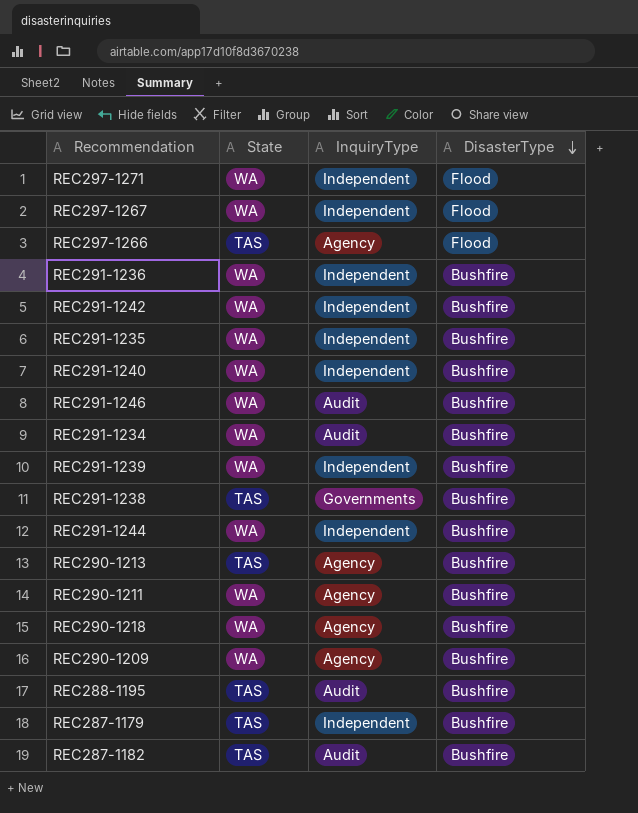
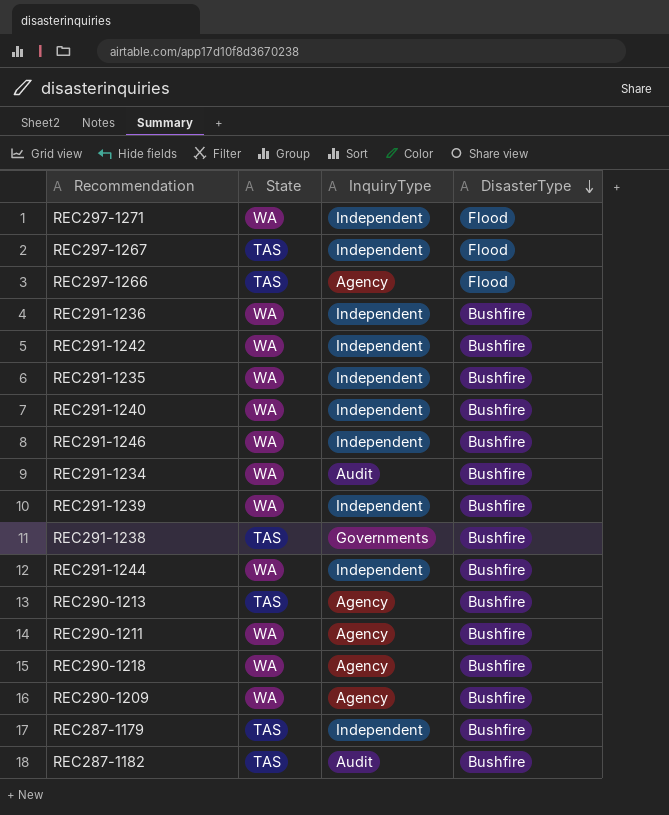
row REC288-1195: TAS | Audit | Bushfire -> none
REC297-1267 | State: WA -> TAS
REC291-1246 | InquiryType: Audit -> Independent

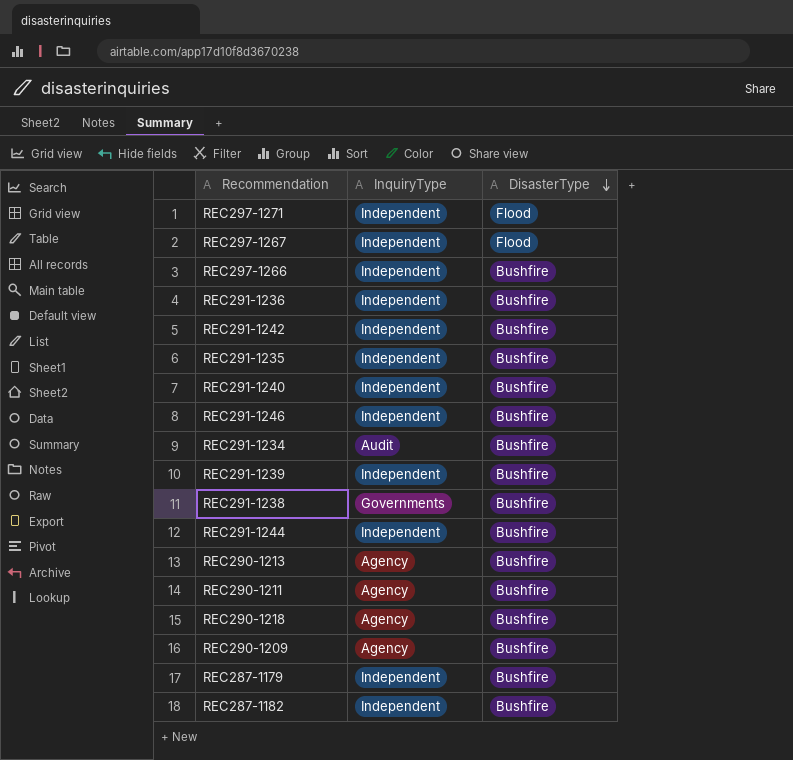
column State | position: 2 -> none
REC297-1266 | InquiryType: Agency -> Independent
REC297-1266 | DisasterType: Flood -> Bushfire
REC287-1182 | InquiryType: Audit -> Independent

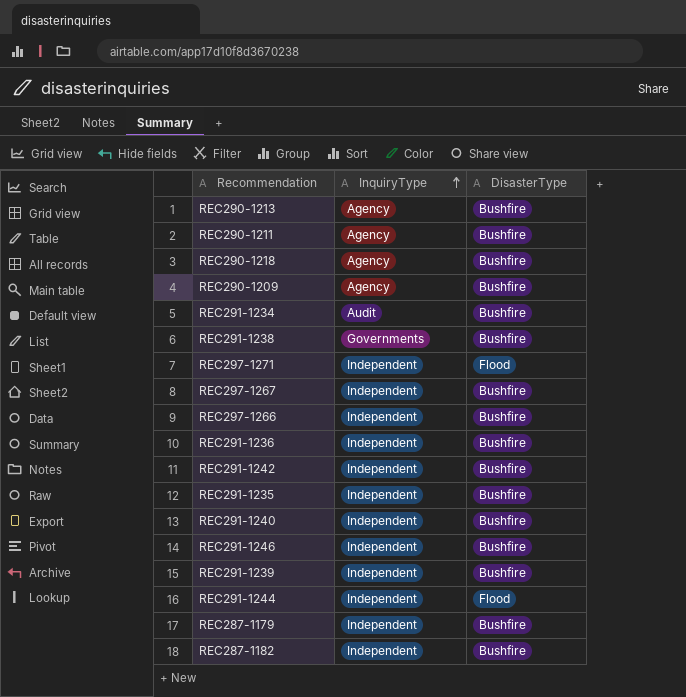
row order: DisasterType descending -> InquiryType ascending
REC297-1267 | DisasterType: Flood -> Bushfire
REC291-1244 | DisasterType: Bushfire -> Flood

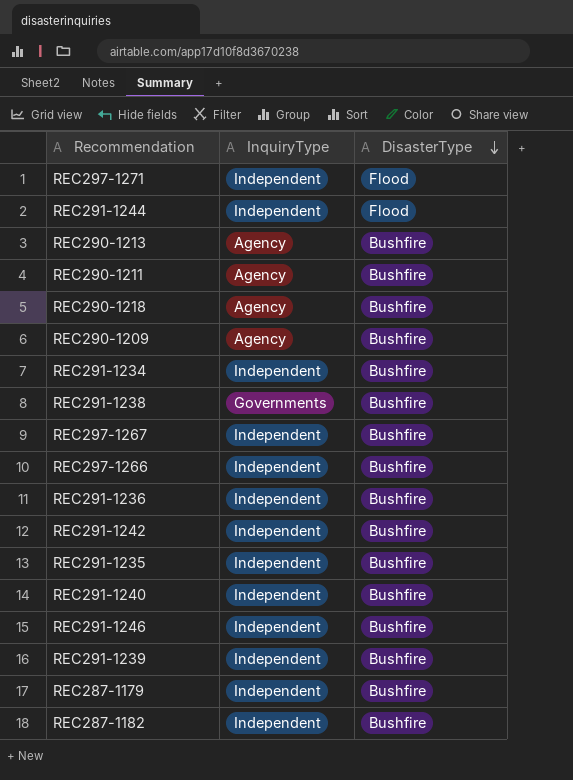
row order: InquiryType ascending -> DisasterType descending
REC291-1234 | InquiryType: Audit -> Independent

